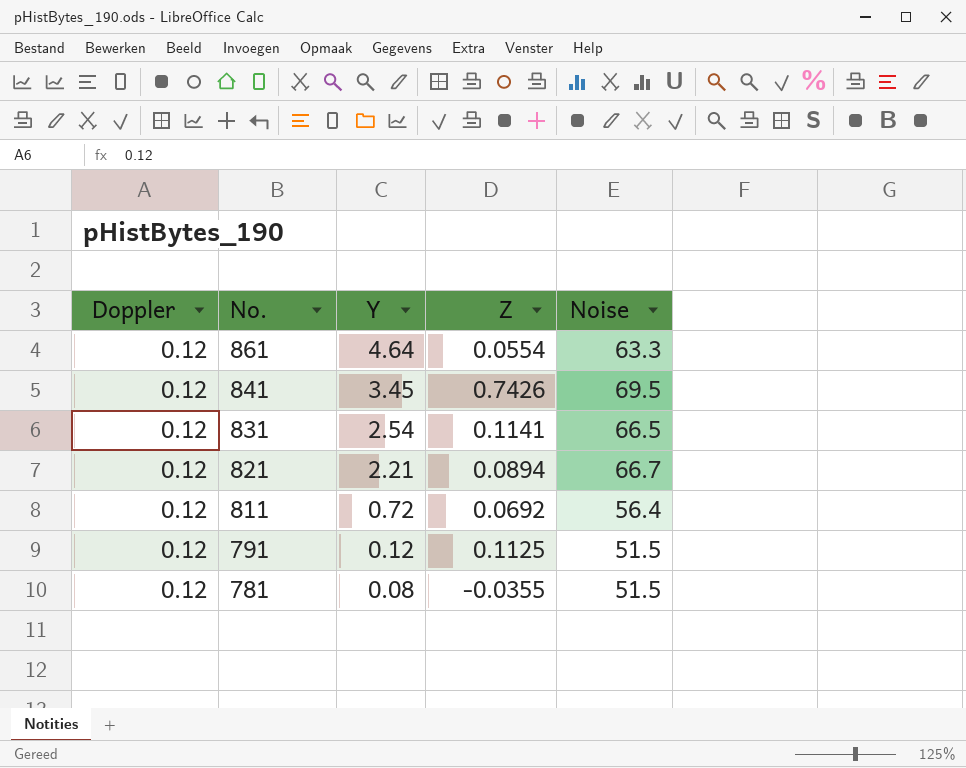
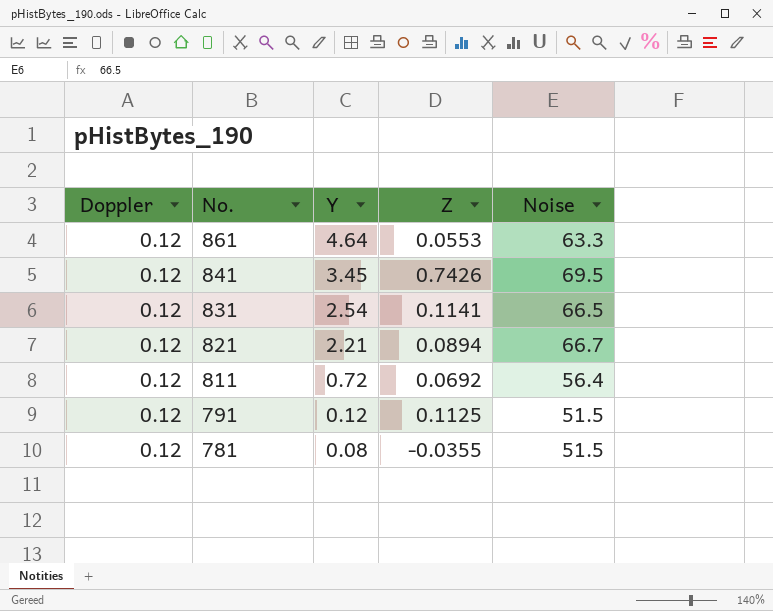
861 | Z: 0.0554 -> 0.0553

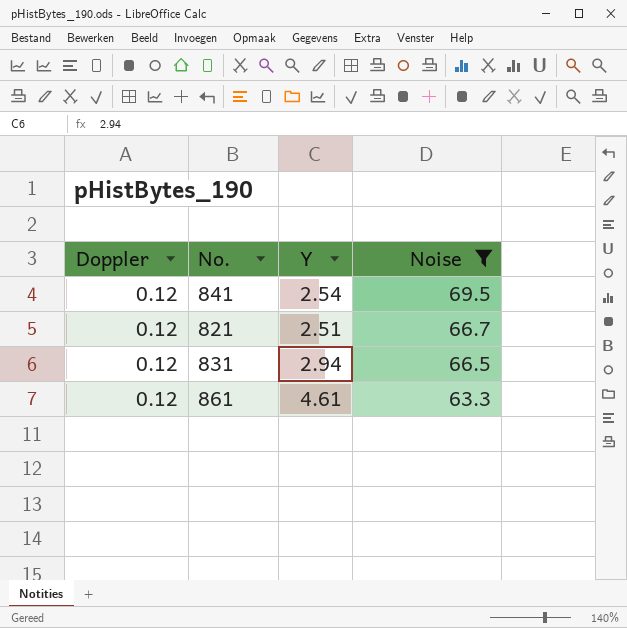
filter: none -> Noise >= 63.3
row order: No. descending -> Noise descending
column Z | position: 4 -> none
841 | Y: 3.45 -> 2.54
821 | Y: 2.21 -> 2.51
831 | Y: 2.54 -> 2.94
861 | Y: 4.64 -> 4.61

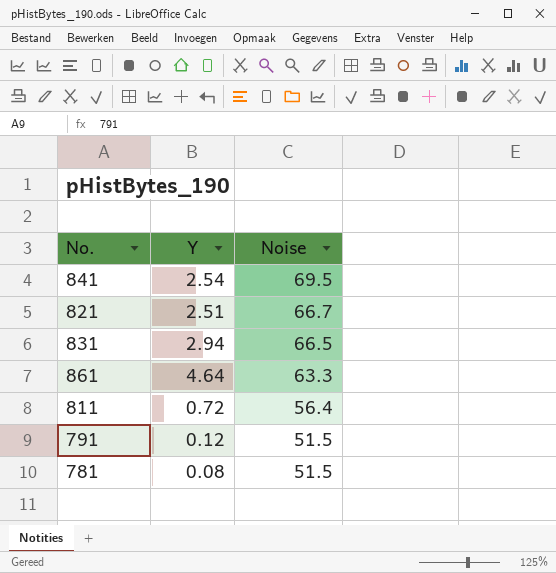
filter: Noise >= 63.3 -> none
column Doppler | position: 1 -> none
861 | Y: 4.61 -> 4.64

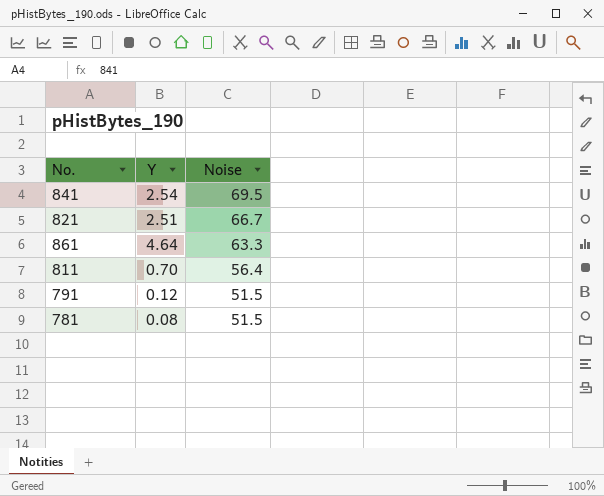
row 831: 2.94 | 66.5 -> none
811 | Y: 0.72 -> 0.70

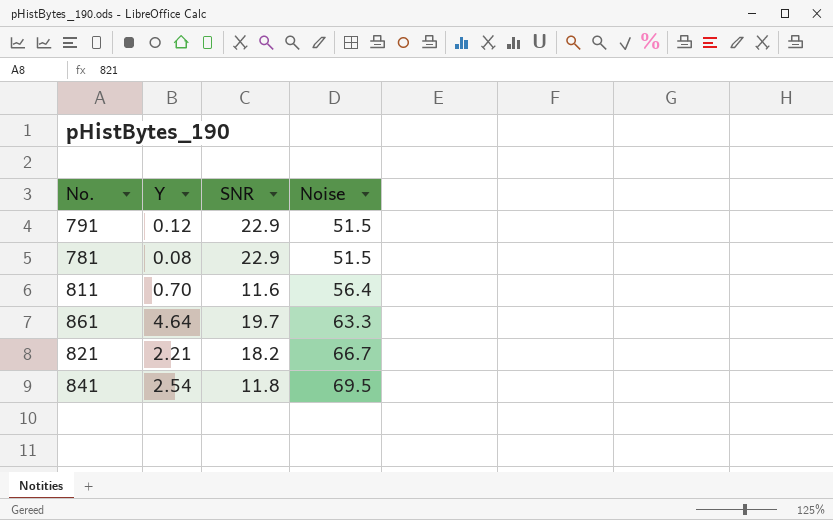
row order: Noise descending -> Noise ascending
column SNR | position: none -> 3
821 | Y: 2.51 -> 2.21

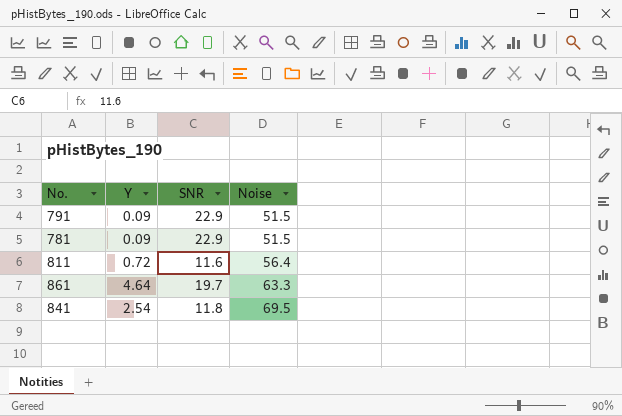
row 821: 2.21 | 18.2 | 66.7 -> none
791 | Y: 0.12 -> 0.09
781 | Y: 0.08 -> 0.09
811 | Y: 0.70 -> 0.72

